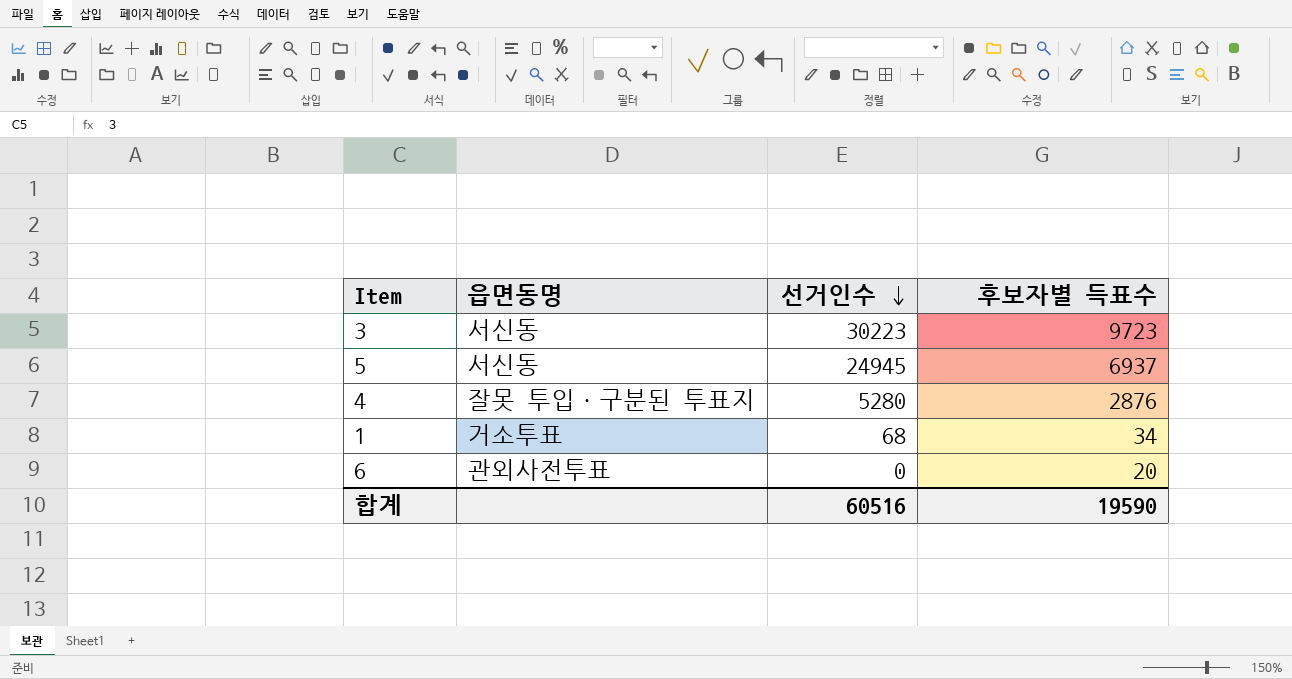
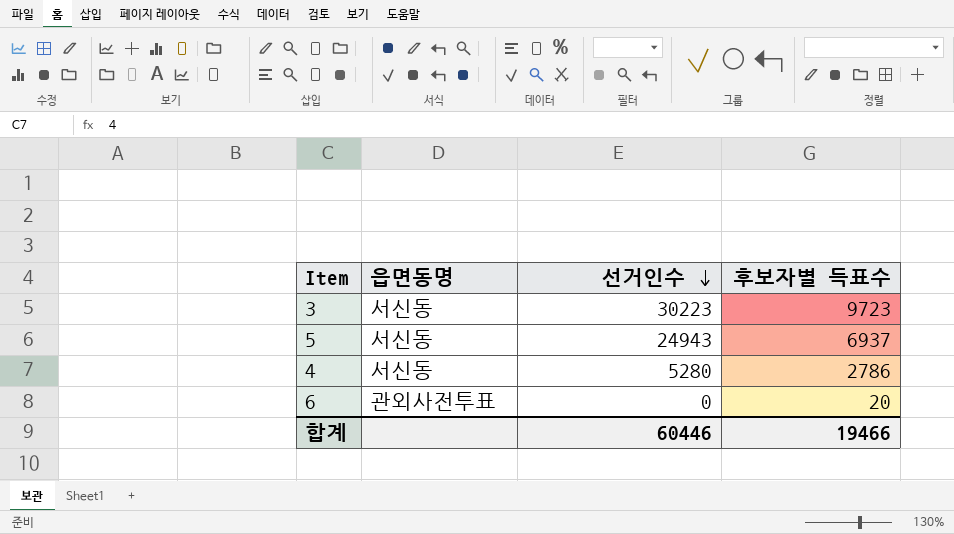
row 1: 거소투표 | 68 | 34 -> none
5 | 선거인수: 24945 -> 24943
4 | 읍면동명: 잘못 투입·구분된 투표지 -> 서신동
4 | 후보자별 득표수: 2876 -> 2786
합계 | 선거인수: 60516 -> 60446
합계 | 후보자별 득표수: 19590 -> 19466

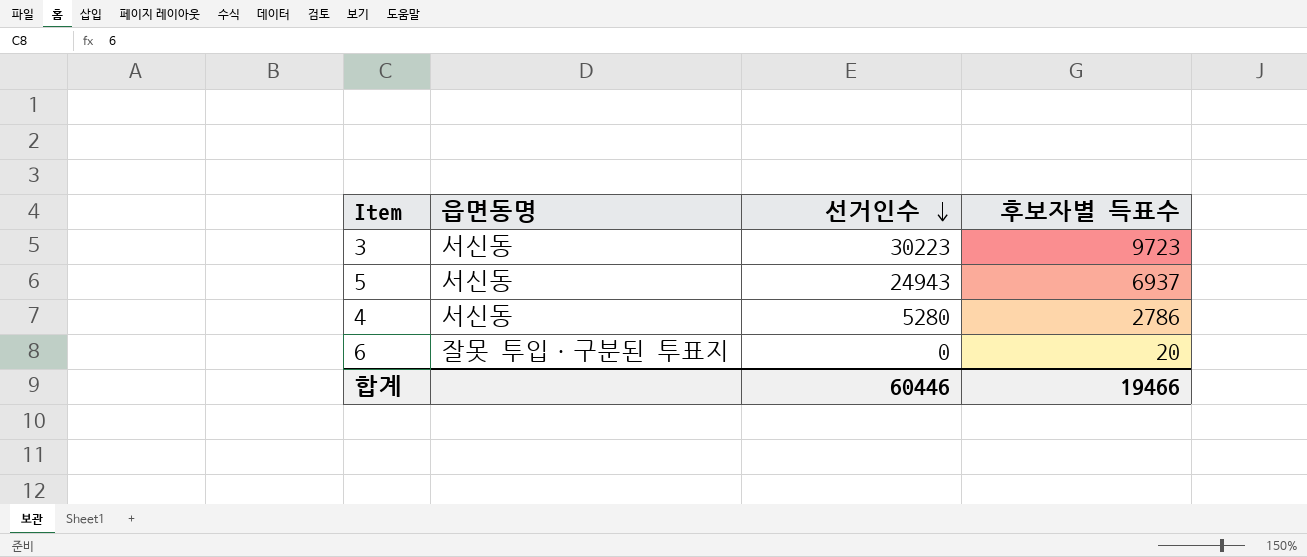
6 | 읍면동명: 관외사전투표 -> 잘못 투입·구분된 투표지

